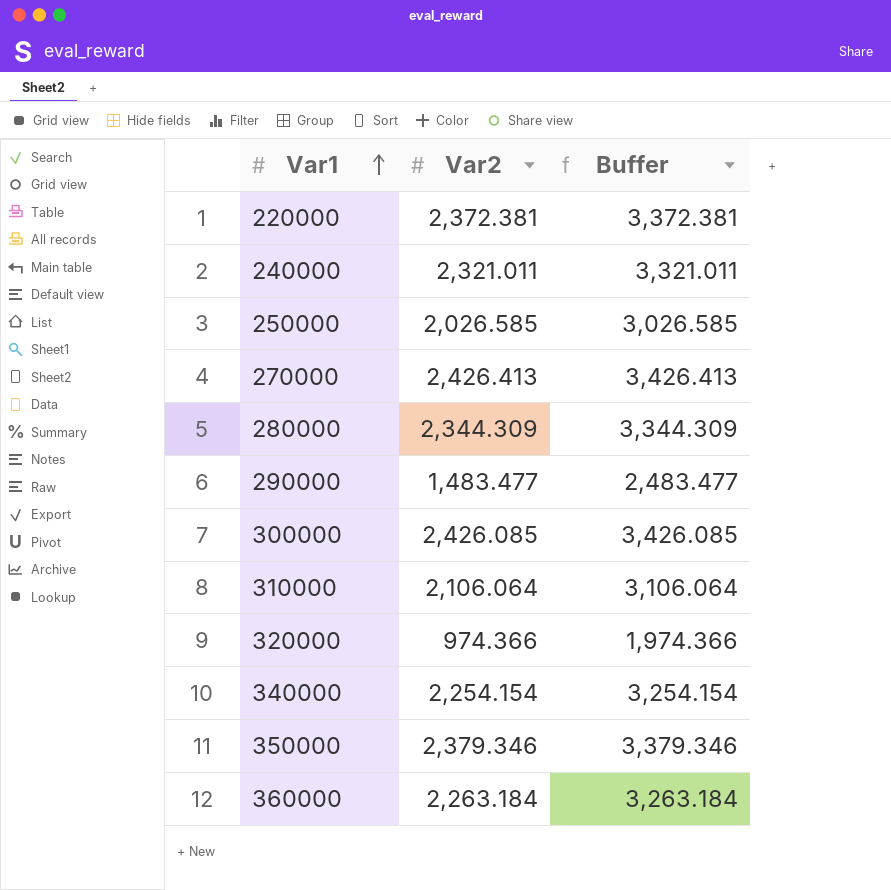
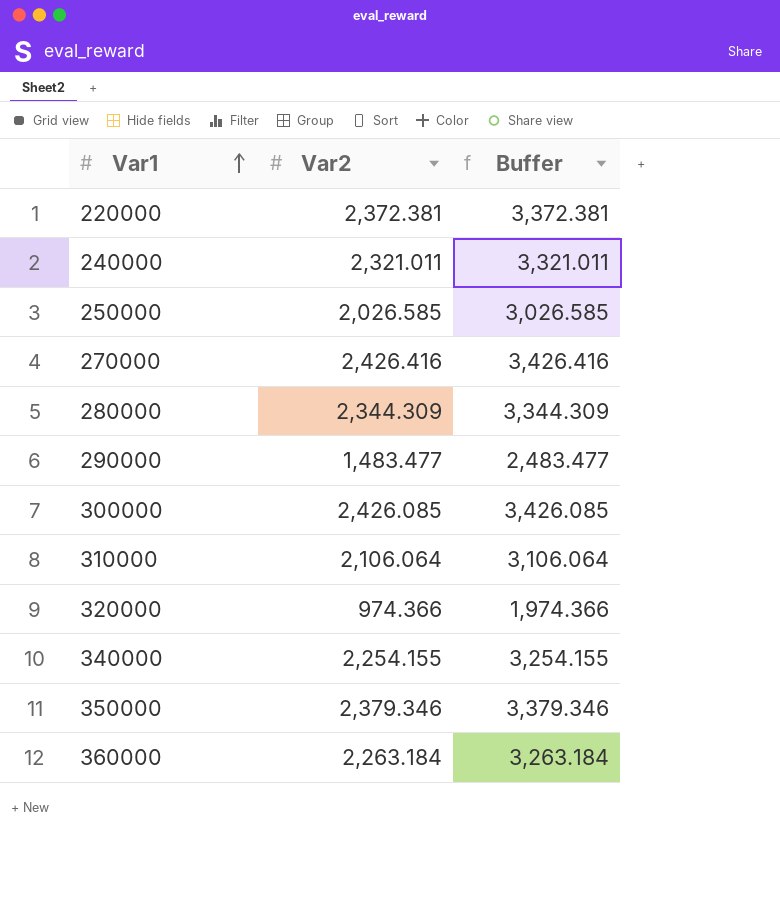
270000 | Var2: 2,426.413 -> 2,426.416
270000 | Buffer: 3,426.413 -> 3,426.416
340000 | Var2: 2,254.154 -> 2,254.155
340000 | Buffer: 3,254.154 -> 3,254.155

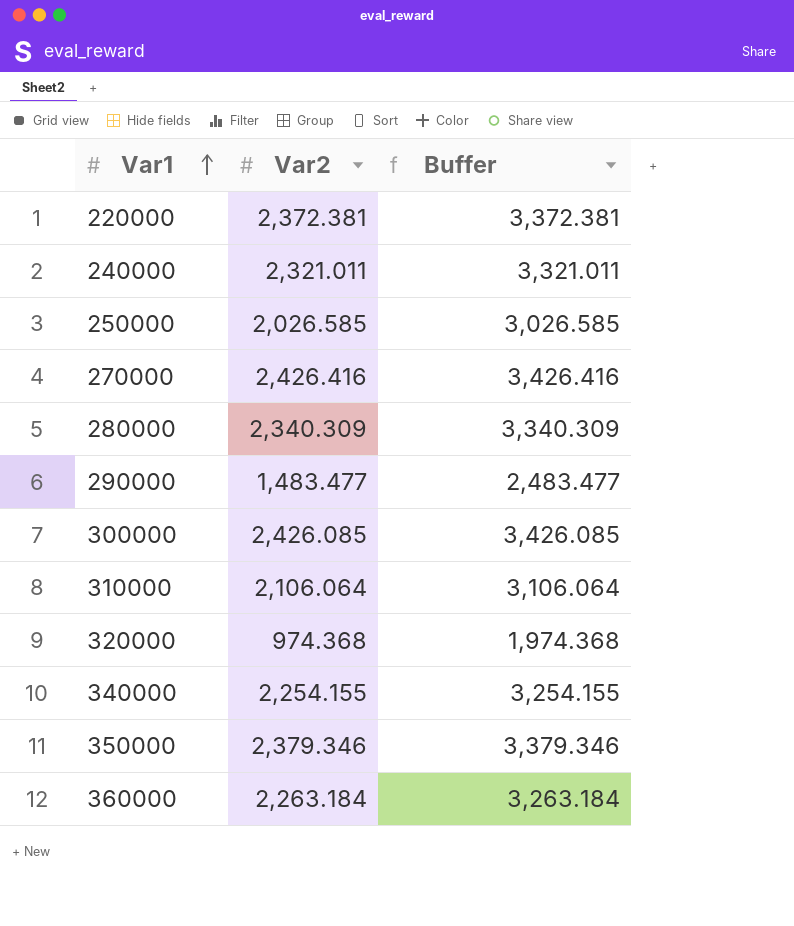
280000 | Var2: 2,344.309 -> 2,340.309
280000 | Buffer: 3,344.309 -> 3,340.309
320000 | Var2: 974.366 -> 974.368
320000 | Buffer: 1,974.366 -> 1,974.368

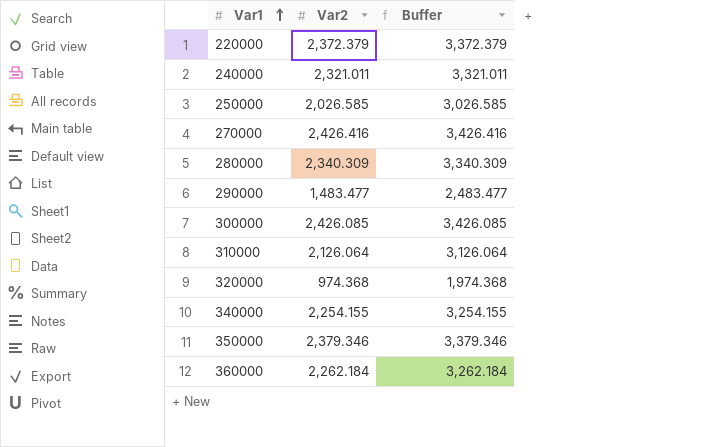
220000 | Var2: 2,372.381 -> 2,372.379
220000 | Buffer: 3,372.381 -> 3,372.379
310000 | Var2: 2,106.064 -> 2,126.064
310000 | Buffer: 3,106.064 -> 3,126.064
360000 | Var2: 2,263.184 -> 2,262.184
360000 | Buffer: 3,263.184 -> 3,262.184

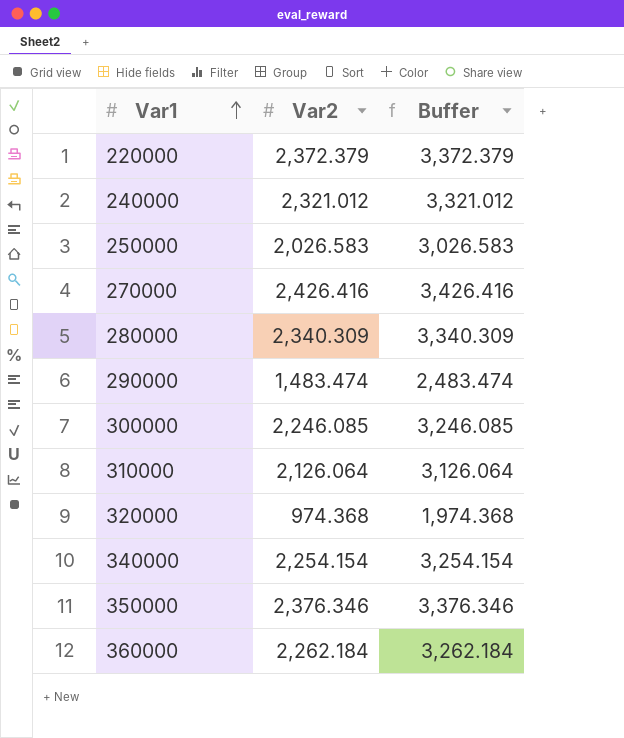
240000 | Var2: 2,321.011 -> 2,321.012
240000 | Buffer: 3,321.011 -> 3,321.012
250000 | Var2: 2,026.585 -> 2,026.583
250000 | Buffer: 3,026.585 -> 3,026.583
290000 | Var2: 1,483.477 -> 1,483.474
290000 | Buffer: 2,483.477 -> 2,483.474
300000 | Var2: 2,426.085 -> 2,246.085
300000 | Buffer: 3,426.085 -> 3,246.085
340000 | Var2: 2,254.155 -> 2,254.154
340000 | Buffer: 3,254.155 -> 3,254.154
350000 | Var2: 2,379.346 -> 2,376.346
350000 | Buffer: 3,379.346 -> 3,376.346

